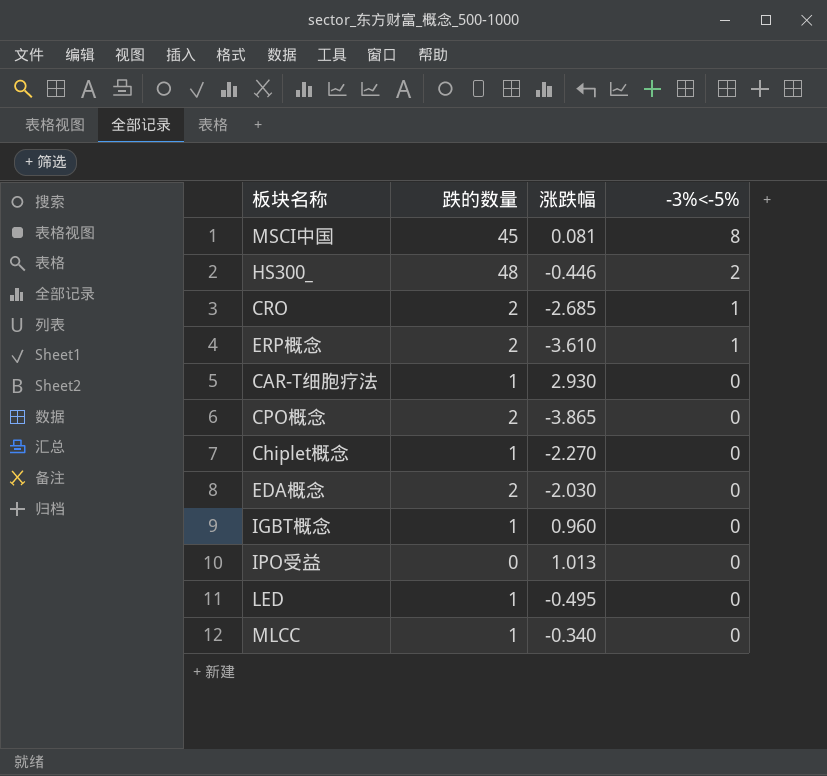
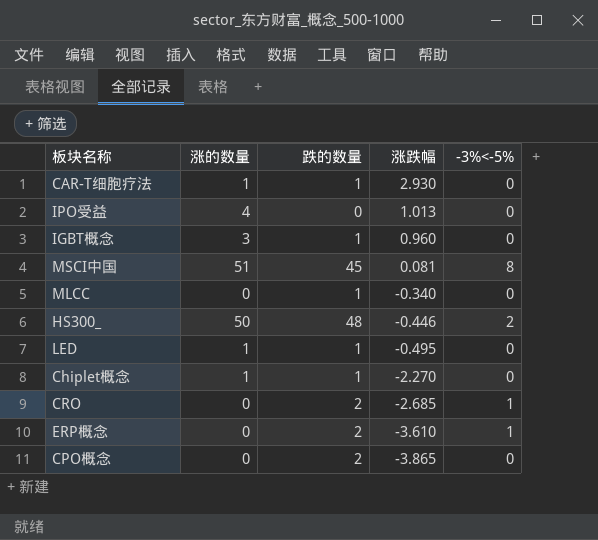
row order: -3%<-5% descending -> 涨跌幅 descending
column 涨的数量 | position: none -> 2
row EDA概念: 2 | -2.030 | 0 -> none

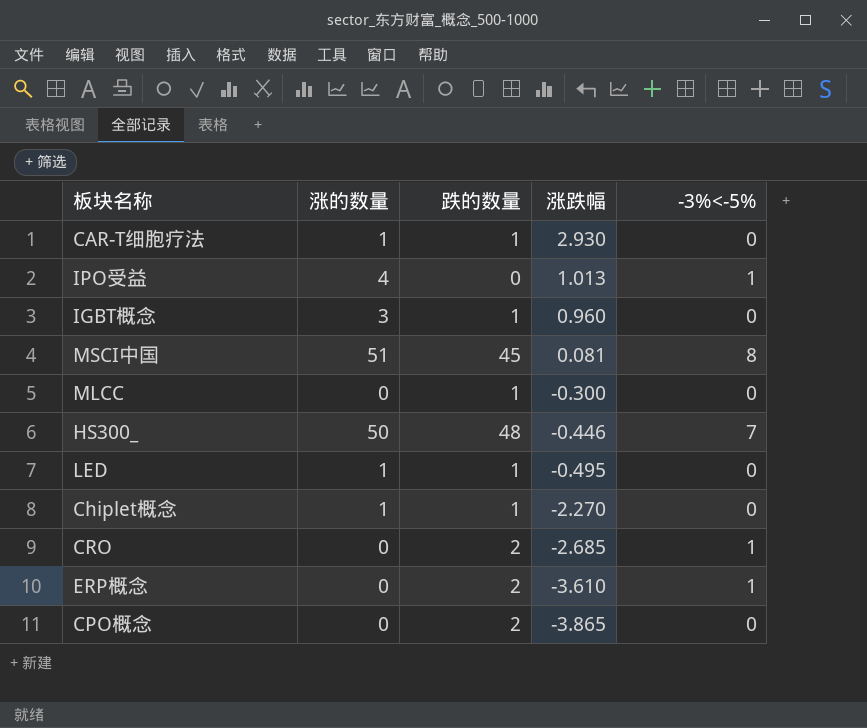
IPO受益 | -3%<-5%: 0 -> 1
MLCC | 涨跌幅: -0.340 -> -0.300
HS300_ | -3%<-5%: 2 -> 7

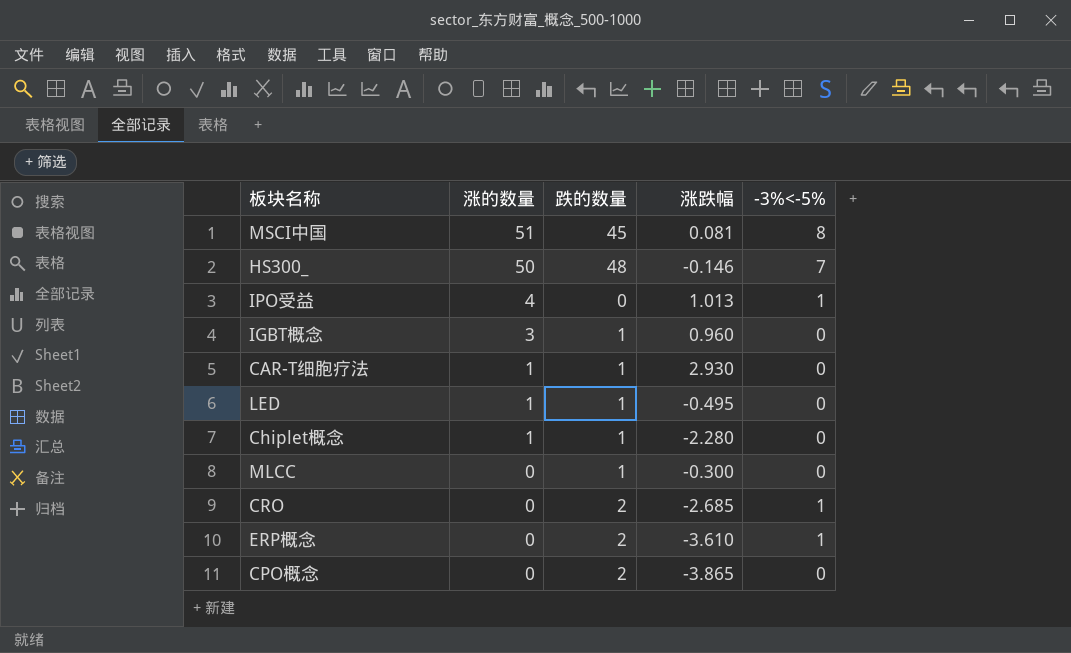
row order: 涨跌幅 descending -> 涨的数量 descending
HS300_ | 涨跌幅: -0.446 -> -0.146
Chiplet概念 | 涨跌幅: -2.270 -> -2.280

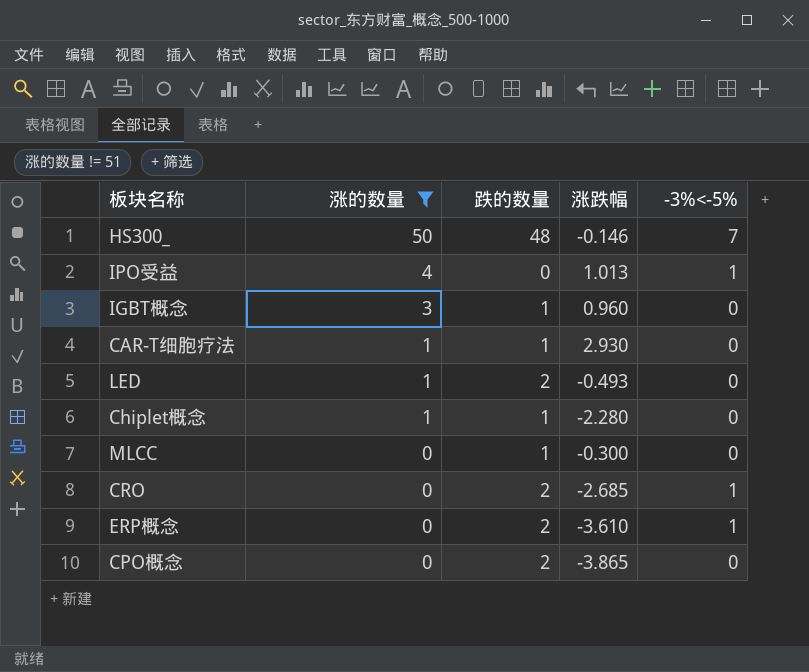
filter: none -> 涨的数量 != 51
LED | 跌的数量: 1 -> 2
LED | 涨跌幅: -0.495 -> -0.493

